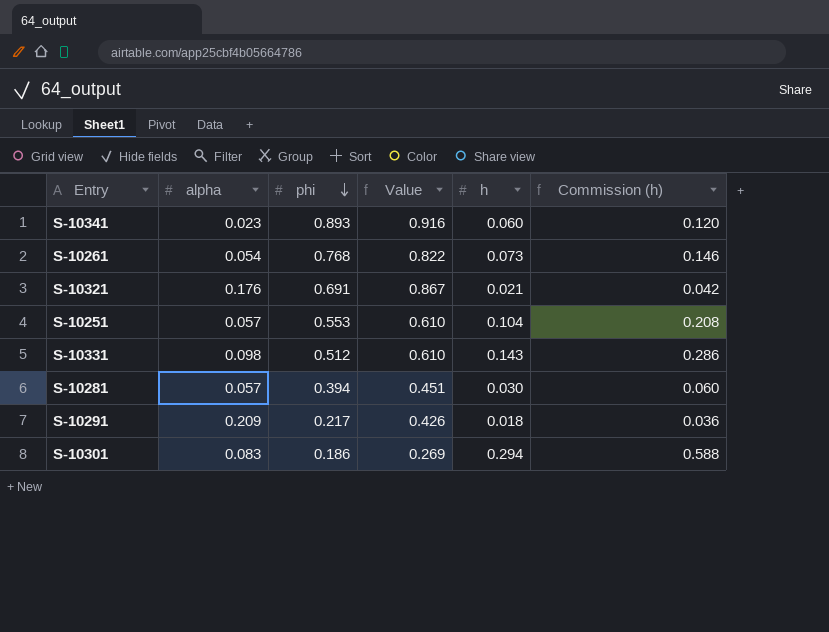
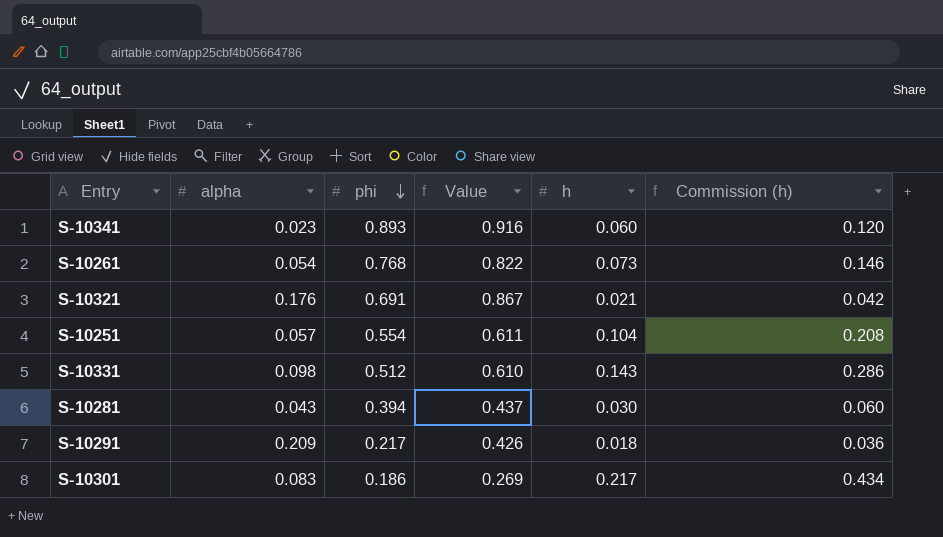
S-10251 | phi: 0.553 -> 0.554
S-10251 | Value: 0.610 -> 0.611
S-10281 | alpha: 0.057 -> 0.043
S-10281 | Value: 0.451 -> 0.437
S-10301 | h: 0.294 -> 0.217
S-10301 | Commission (h): 0.588 -> 0.434

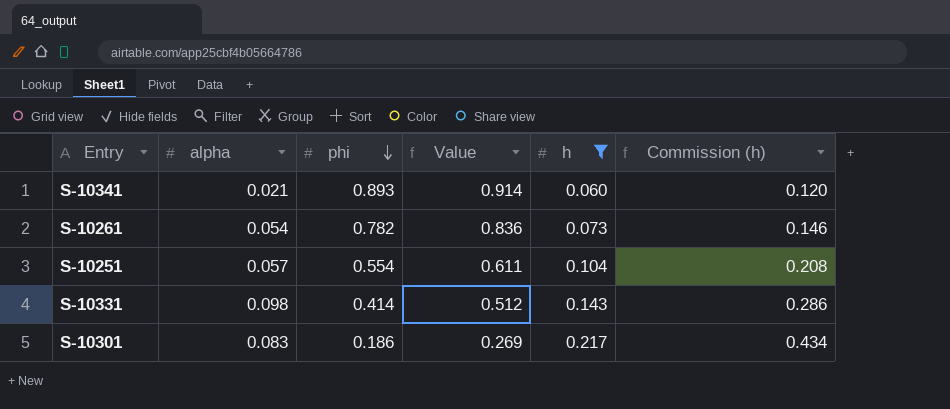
filter: none -> h >= 0.060
S-10341 | alpha: 0.023 -> 0.021
S-10341 | Value: 0.916 -> 0.914
S-10261 | phi: 0.768 -> 0.782
S-10261 | Value: 0.822 -> 0.836
S-10331 | phi: 0.512 -> 0.414
S-10331 | Value: 0.610 -> 0.512

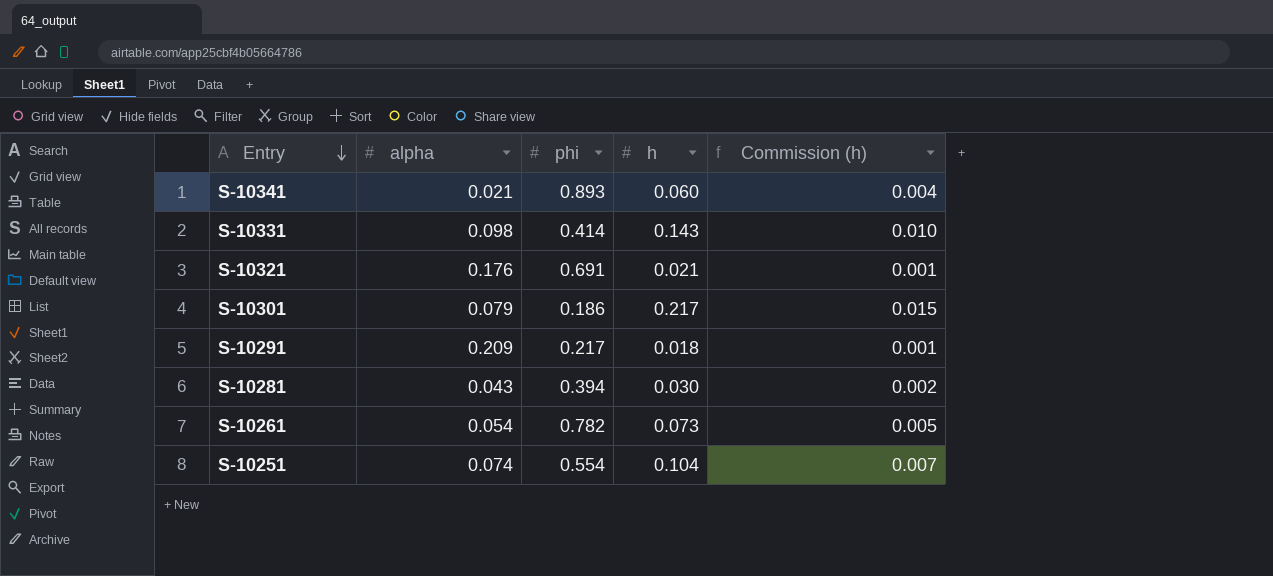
filter: h >= 0.060 -> none
row order: phi descending -> Entry descending
column Value | formula: [alpha] + [phi] -> none
column Commission (h) | formula: [h] * 2 -> [h] * 0.07
S-10301 | alpha: 0.083 -> 0.079
S-10251 | alpha: 0.057 -> 0.074

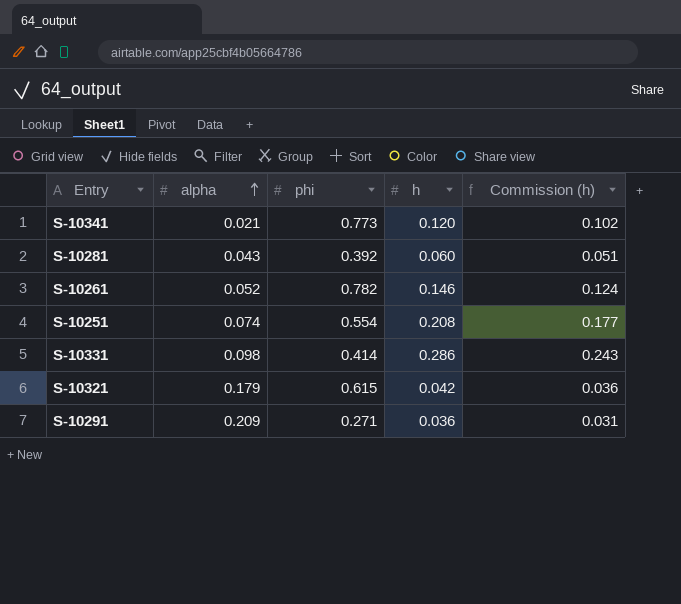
row order: Entry descending -> alpha ascending
column Commission (h) | formula: [h] * 0.07 -> [h] * 0.85
row S-10301: 0.079 | 0.186 | 0.217 | 0.015 -> none
S-10341 | phi: 0.893 -> 0.773
S-10341 | h: 0.060 -> 0.120
S-10281 | phi: 0.394 -> 0.392
S-10281 | h: 0.030 -> 0.060
S-10261 | alpha: 0.054 -> 0.052
S-10261 | h: 0.073 -> 0.146
S-10251 | h: 0.104 -> 0.208
S-10331 | h: 0.143 -> 0.286
S-10321 | alpha: 0.176 -> 0.179
S-10321 | phi: 0.691 -> 0.615
S-10321 | h: 0.021 -> 0.042
S-10291 | phi: 0.217 -> 0.271
S-10291 | h: 0.018 -> 0.036

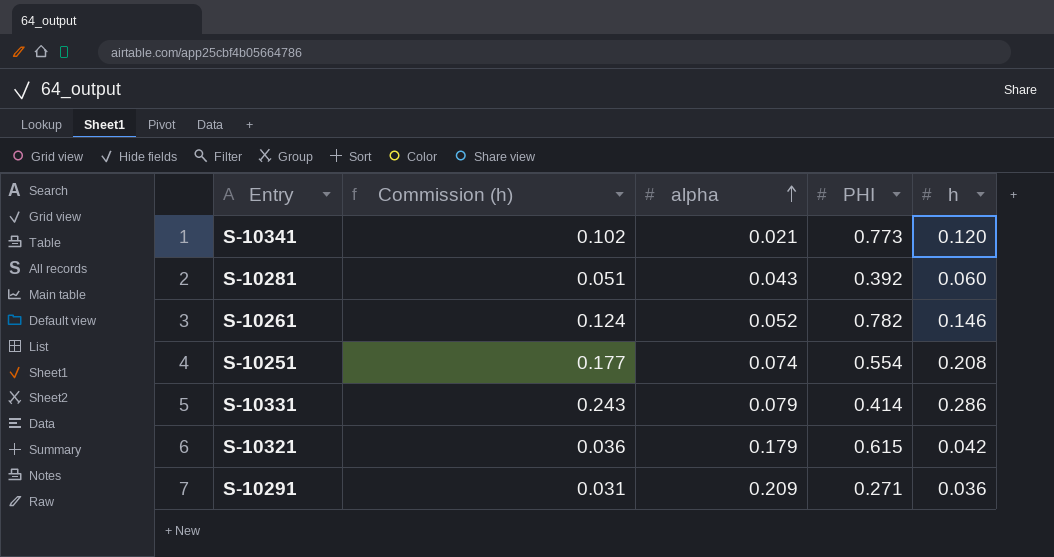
column Commission (h) | position: 5 -> 2
column name: phi -> PHI
S-10331 | alpha: 0.098 -> 0.079

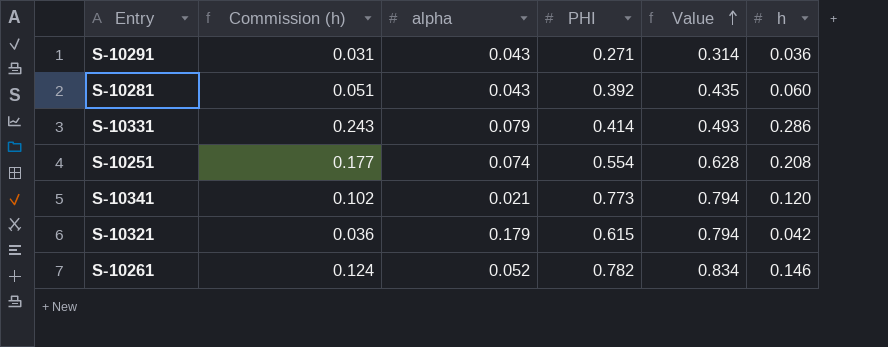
row order: alpha ascending -> Value ascending
column Value | formula: none -> [alpha] + [PHI]
S-10291 | alpha: 0.209 -> 0.043

